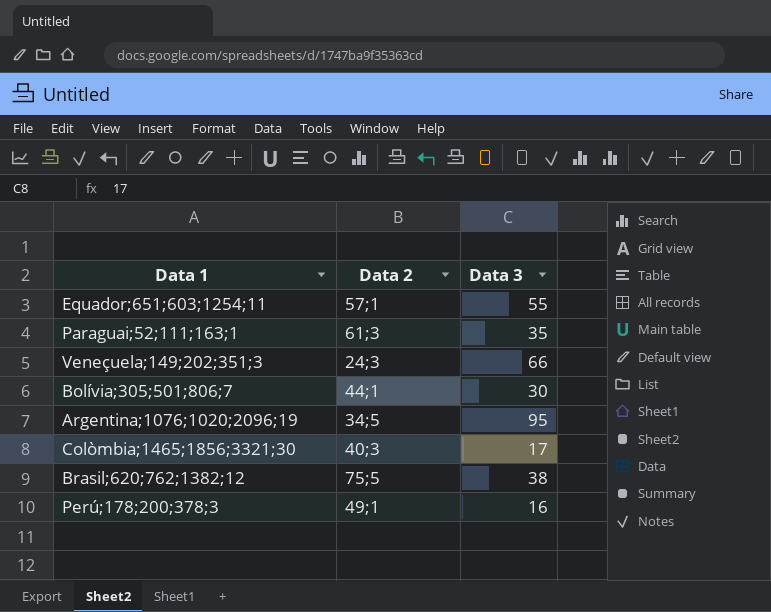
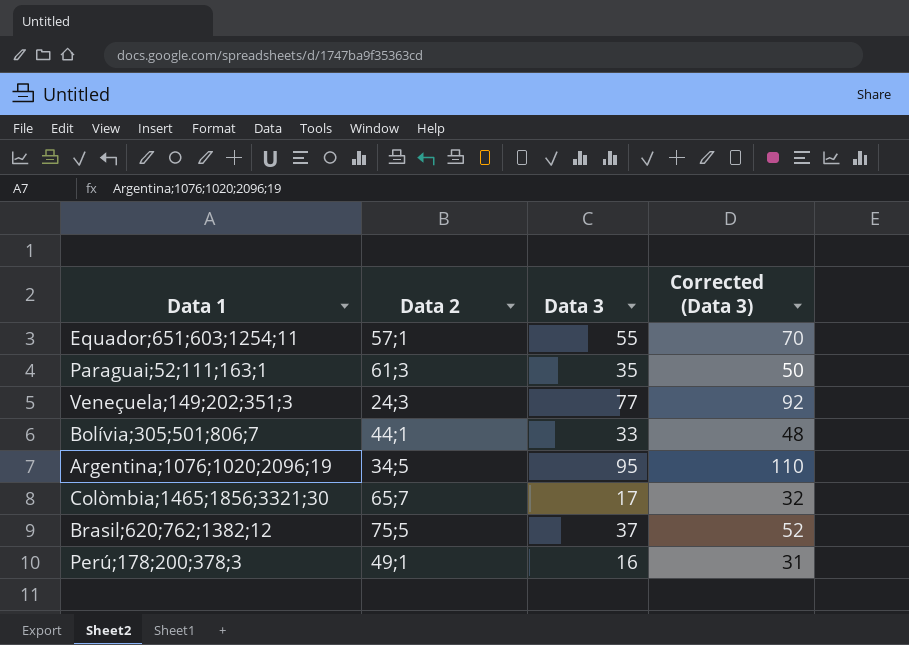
column Corrected (Data 3) | formula: none -> [Data 3] + 15
Veneçuela;149;202;351;3 | Data 3: 66 -> 77
Bolívia;305;501;806;7 | Data 3: 30 -> 33
Colòmbia;1465;1856;3321;30 | Data 2: 40;3 -> 65;7
Brasil;620;762;1382;12 | Data 3: 38 -> 37

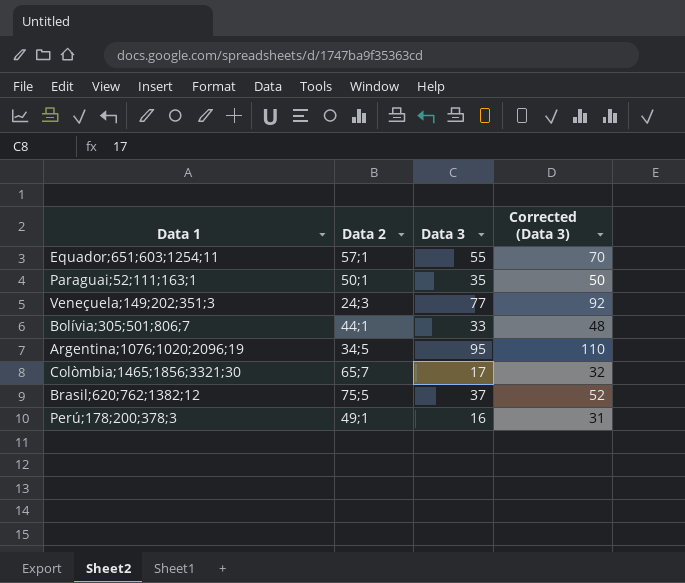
Paraguai;52;111;163;1 | Data 2: 61;3 -> 50;1

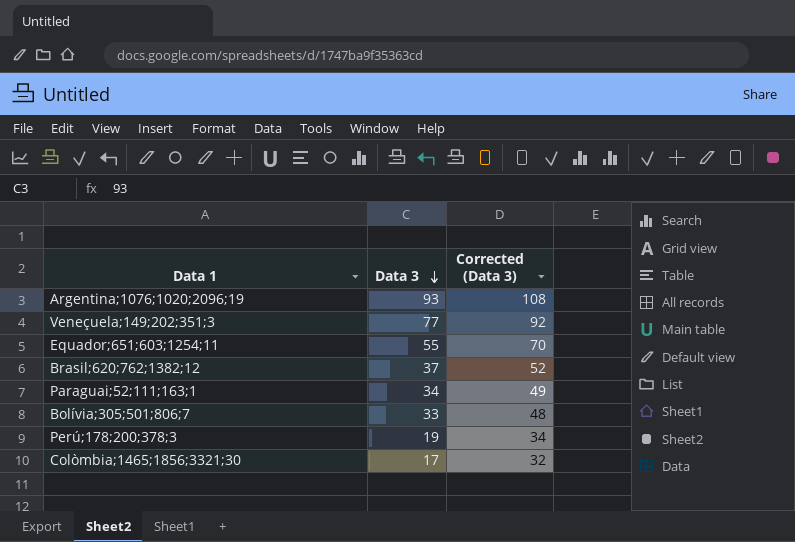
row order: none -> Data 3 descending
column Data 2 | position: 2 -> none
Argentina;1076;1020;2096;19 | Data 3: 95 -> 93
Argentina;1076;1020;2096;19 | Corrected (Data 3): 110 -> 108
Paraguai;52;111;163;1 | Data 3: 35 -> 34
Paraguai;52;111;163;1 | Corrected (Data 3): 50 -> 49
Perú;178;200;378;3 | Data 3: 16 -> 19
Perú;178;200;378;3 | Corrected (Data 3): 31 -> 34

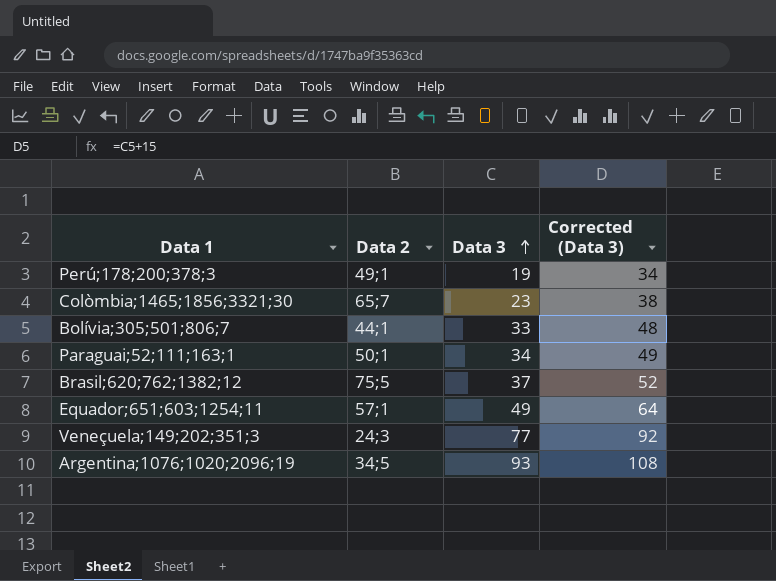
row order: Data 3 descending -> Data 3 ascending
column Data 2 | position: none -> 2
Colòmbia;1465;1856;3321;30 | Data 3: 17 -> 23
Colòmbia;1465;1856;3321;30 | Corrected (Data 3): 32 -> 38
Equador;651;603;1254;11 | Data 3: 55 -> 49
Equador;651;603;1254;11 | Corrected (Data 3): 70 -> 64

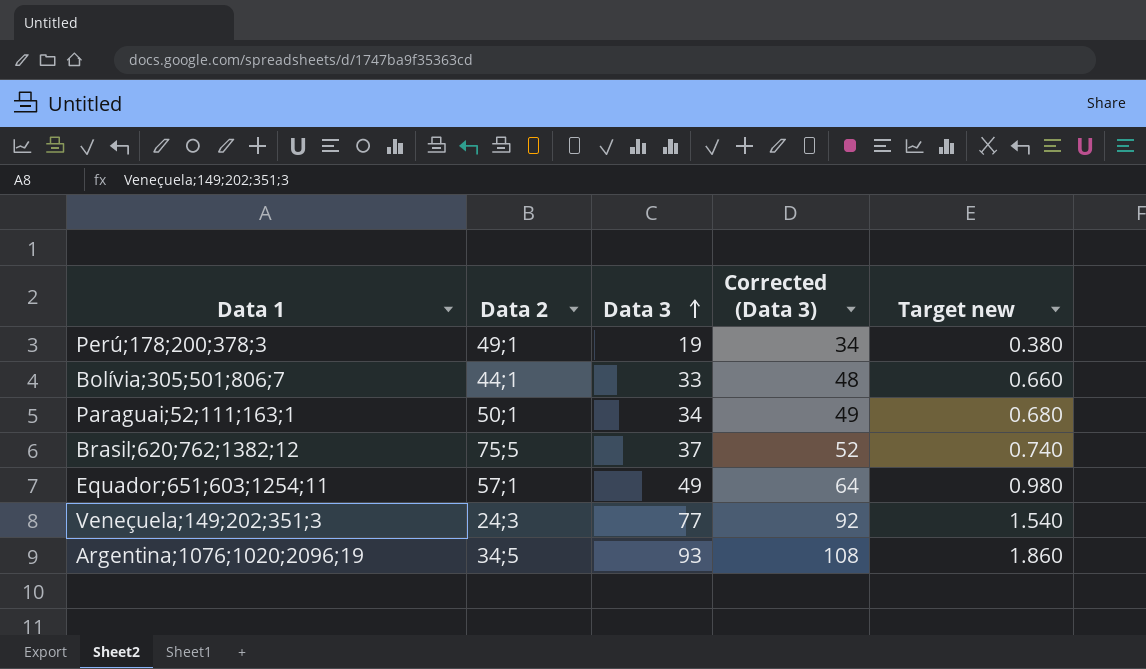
column Target new | formula: none -> [Data 3] * 0.02
row Colòmbia;1465;1856;3321;30: 65;7 | 23 | 38 -> none

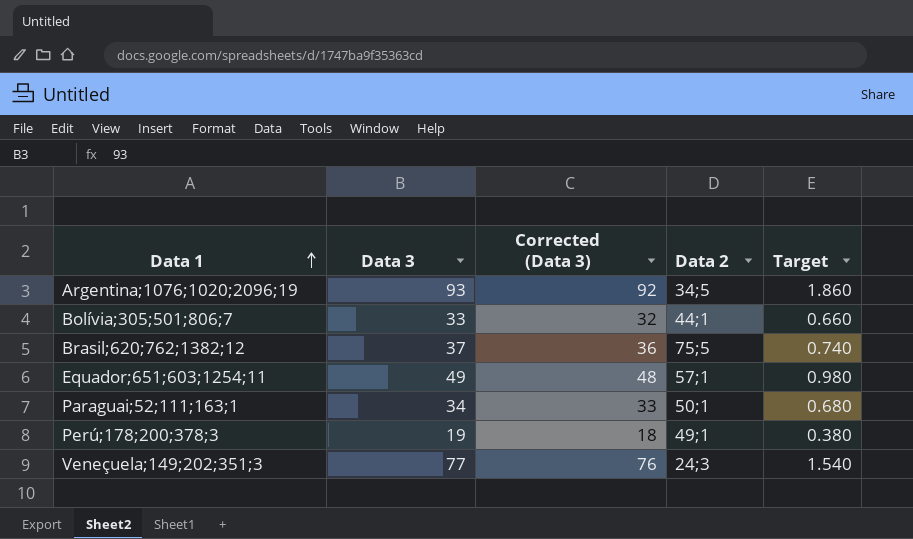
row order: Data 3 ascending -> Data 1 ascending
column Corrected (Data 3) | formula: [Data 3] + 15 -> [Data 3] - 1
column Data 2 | position: 2 -> 4
column name: Target new -> Target

